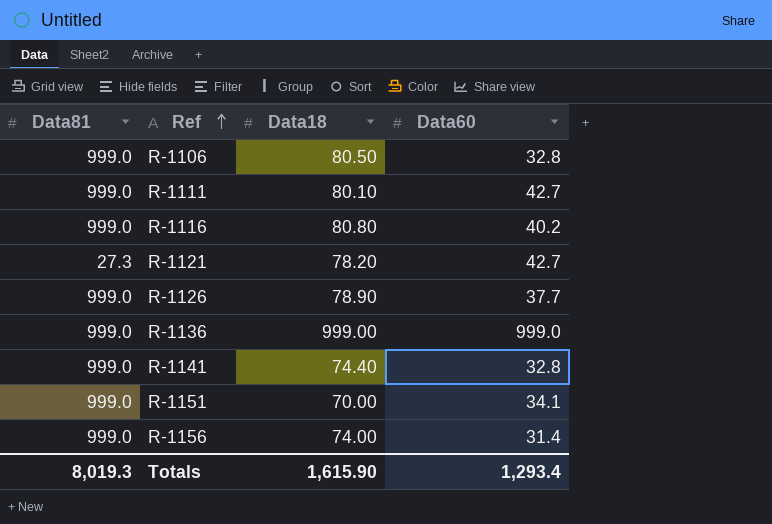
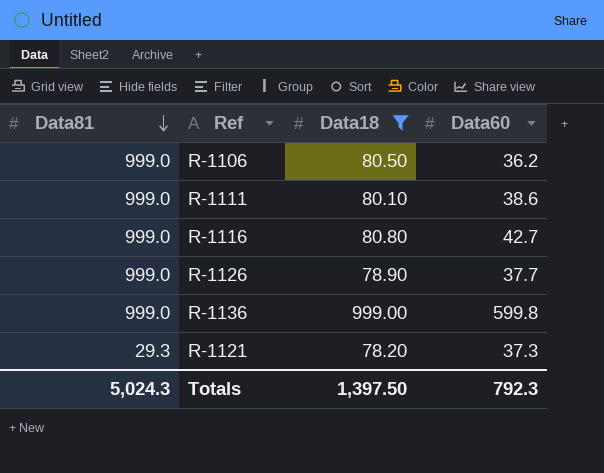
filter: none -> Data18 >= 78.20
row order: Ref ascending -> Data81 descending
R-1106 | Data60: 32.8 -> 36.2
R-1111 | Data60: 42.7 -> 38.6
R-1116 | Data60: 40.2 -> 42.7
R-1136 | Data60: 999.0 -> 599.8
R-1121 | Data81: 27.3 -> 29.3
R-1121 | Data60: 42.7 -> 37.3
Totals | Data81: 8,019.3 -> 5,024.3
Totals | Data18: 1,615.90 -> 1,397.50
Totals | Data60: 1,293.4 -> 792.3

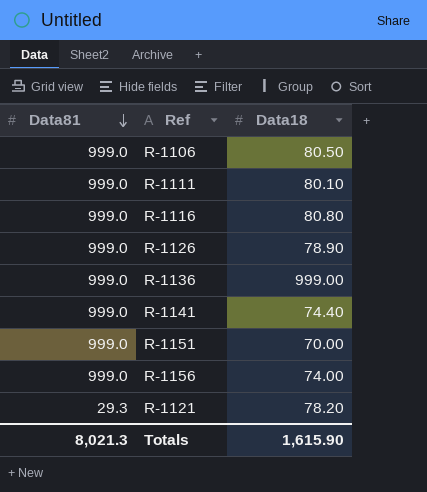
filter: Data18 >= 78.20 -> none
column Data60 | position: 4 -> none
Totals | Data81: 5,024.3 -> 8,021.3
Totals | Data18: 1,397.50 -> 1,615.90

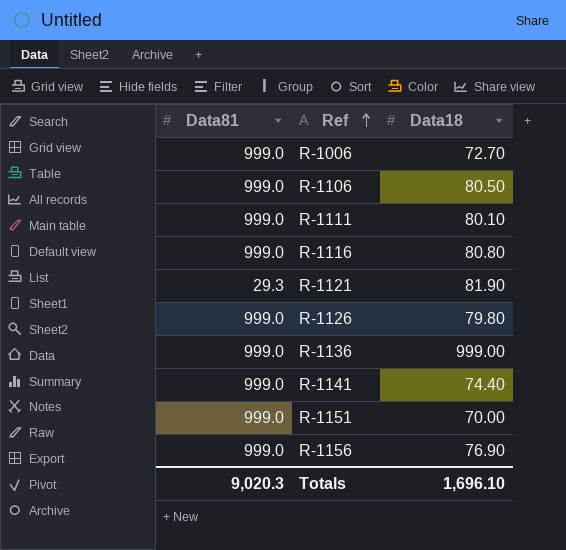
row order: Data81 descending -> Ref ascending
row R-1006: none -> 999.0 | 72.70
R-1121 | Data18: 78.20 -> 81.90
R-1126 | Data18: 78.90 -> 79.80
R-1156 | Data18: 74.00 -> 76.90
Totals | Data81: 8,021.3 -> 9,020.3
Totals | Data18: 1,615.90 -> 1,696.10

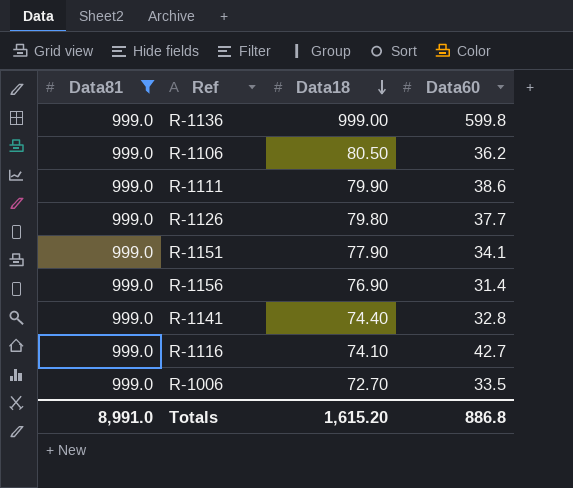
filter: none -> Data81 = 999.0
row order: Ref ascending -> Data18 descending
column Data60 | position: none -> 4
R-1111 | Data18: 80.10 -> 79.90
R-1151 | Data18: 70.00 -> 77.90
R-1116 | Data18: 80.80 -> 74.10
Totals | Data81: 9,020.3 -> 8,991.0
Totals | Data18: 1,696.10 -> 1,615.20

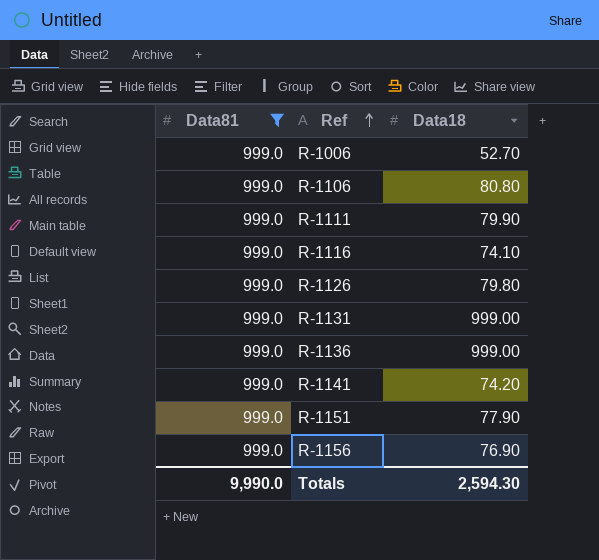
row order: Data18 descending -> Ref ascending
column Data60 | position: 4 -> none
R-1006 | Data18: 72.70 -> 52.70
R-1106 | Data18: 80.50 -> 80.80
row R-1131: none -> 999.0 | 999.00
R-1141 | Data18: 74.40 -> 74.20
Totals | Data81: 8,991.0 -> 9,990.0
Totals | Data18: 1,615.20 -> 2,594.30

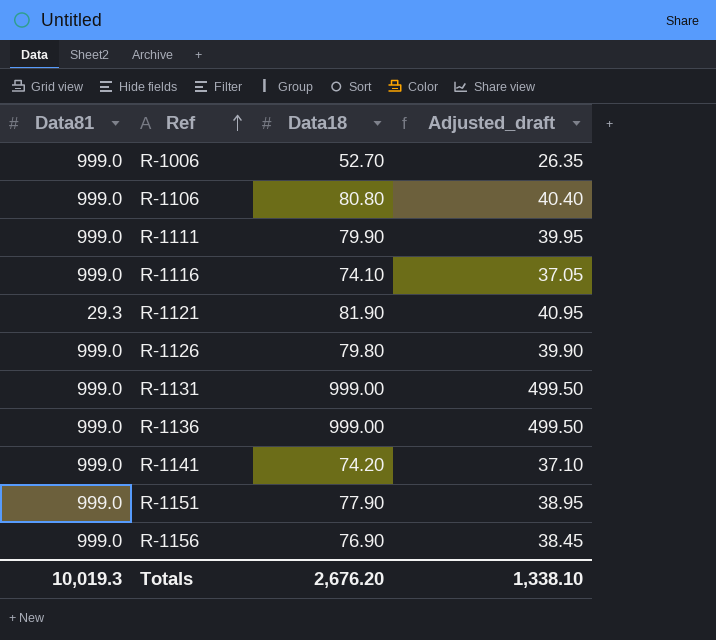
filter: Data81 = 999.0 -> none
column Adjusted_draft | formula: none -> [Data18] * 0.5
Totals | Data81: 9,990.0 -> 10,019.3
Totals | Data18: 2,594.30 -> 2,676.20

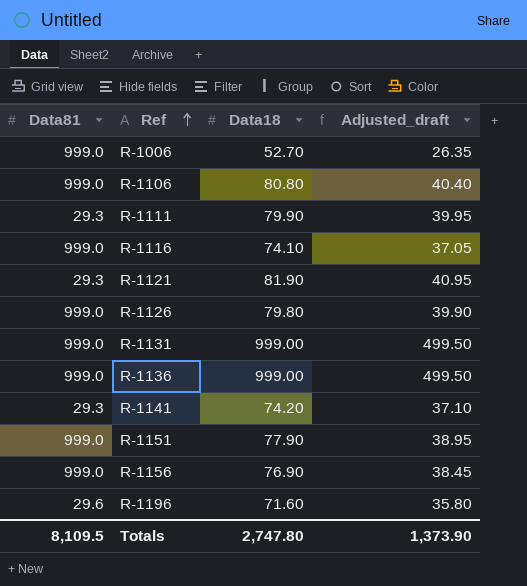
R-1111 | Data81: 999.0 -> 29.3
R-1141 | Data81: 999.0 -> 29.3
row R-1196: none -> 29.6 | 71.60 | 35.80
Totals | Data81: 10,019.3 -> 8,109.5
Totals | Data18: 2,676.20 -> 2,747.80
Totals | Adjusted_draft: 1,338.10 -> 1,373.90

